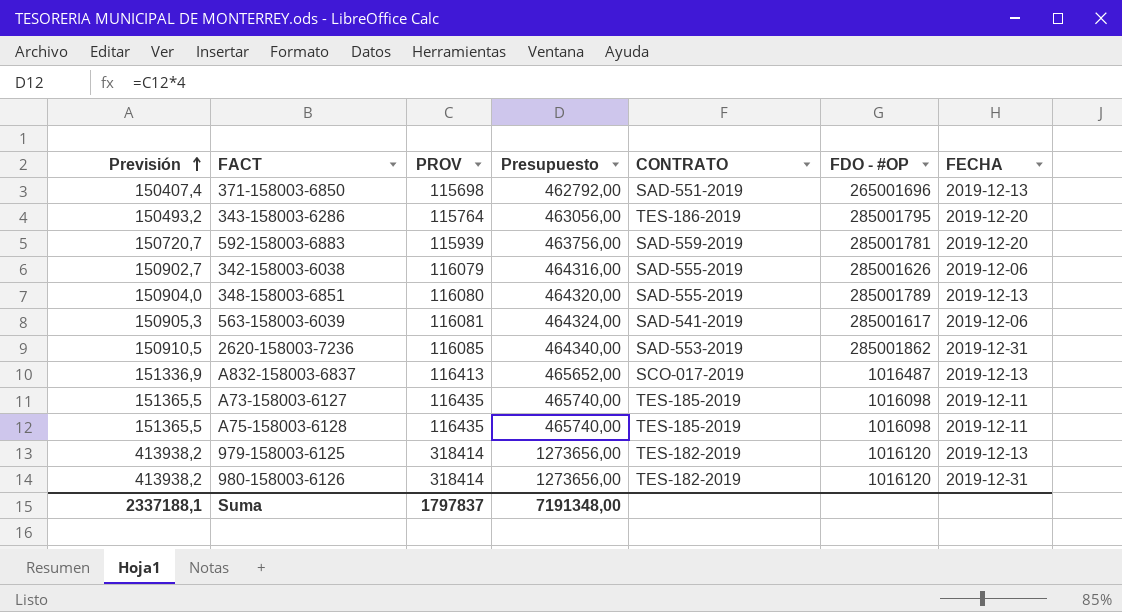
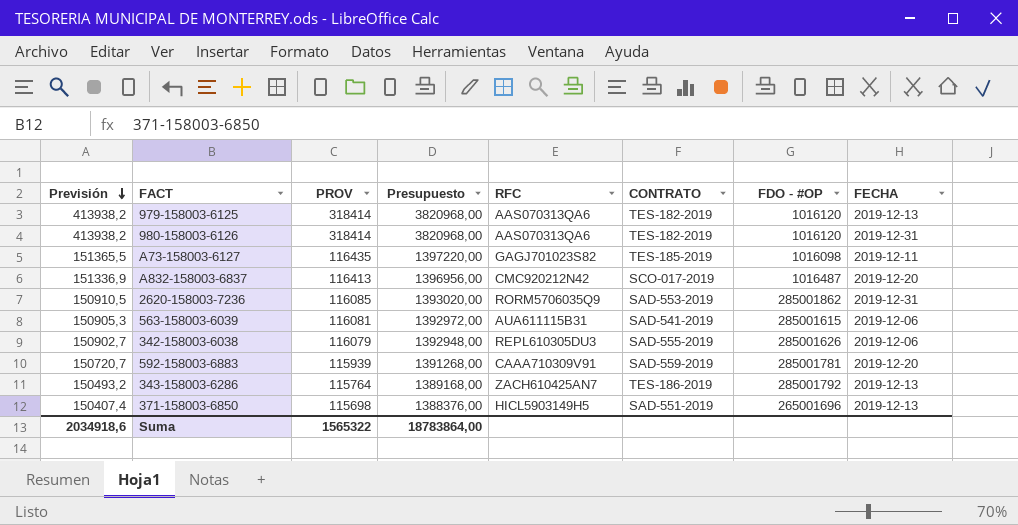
row order: Previsión ascending -> Previsión descending
column Presupuesto | formula: [PROV] * 4 -> [PROV] * 12
column RFC | position: none -> 5
row 348-158003-6851: 150904,0 | 116080 | 464320,00 | SAD-555-2019 | 285001789 | 2019-12-13 -> none
row A75-158003-6128: 151365,5 | 116435 | 465740,00 | TES-185-2019 | 1016098 | 2019-12-11 -> none
A832-158003-6837 | FECHA: 2019-12-13 -> 2019-12-20
563-158003-6039 | FDO - #OP: 285001617 -> 285001615
343-158003-6286 | FDO - #OP: 285001795 -> 285001792
343-158003-6286 | FECHA: 2019-12-20 -> 2019-12-13
Suma | Previsión: 2337188,1 -> 2034918,6
Suma | PROV: 1797837 -> 1565322
Suma | Presupuesto: 7191348,00 -> 18783864,00

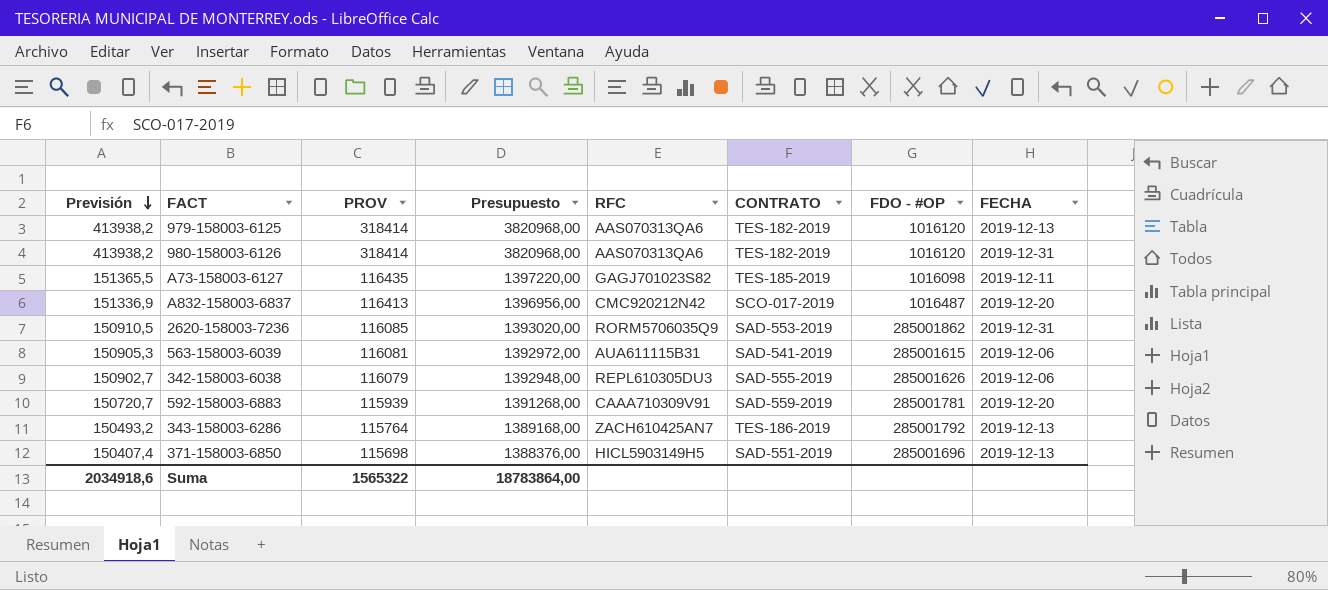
371-158003-6850 | FDO - #OP: 265001696 -> 285001696

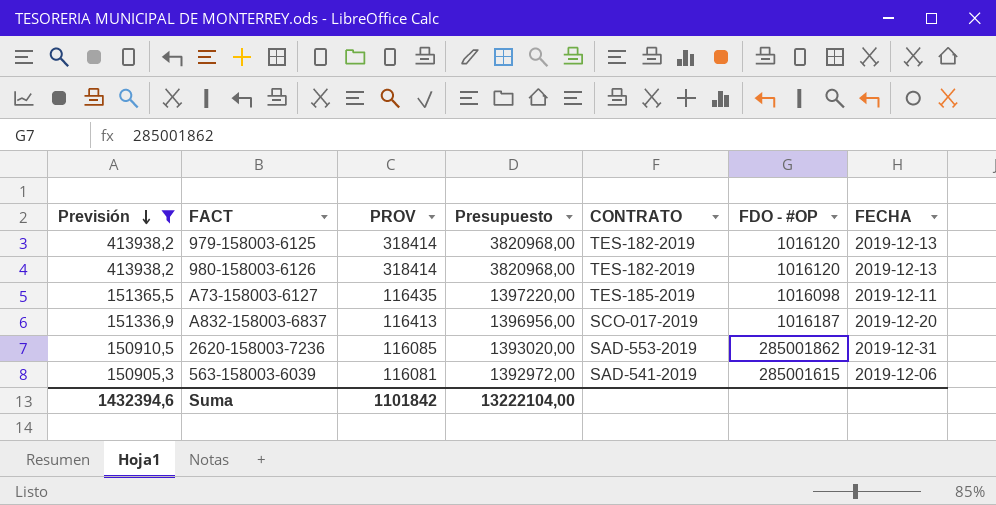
filter: none -> Previsión >= 150905,3
column RFC | position: 5 -> none
980-158003-6126 | FECHA: 2019-12-31 -> 2019-12-13
A832-158003-6837 | FDO - #OP: 1016487 -> 1016187
Suma | Previsión: 2034918,6 -> 1432394,6
Suma | PROV: 1565322 -> 1101842
Suma | Presupuesto: 18783864,00 -> 13222104,00

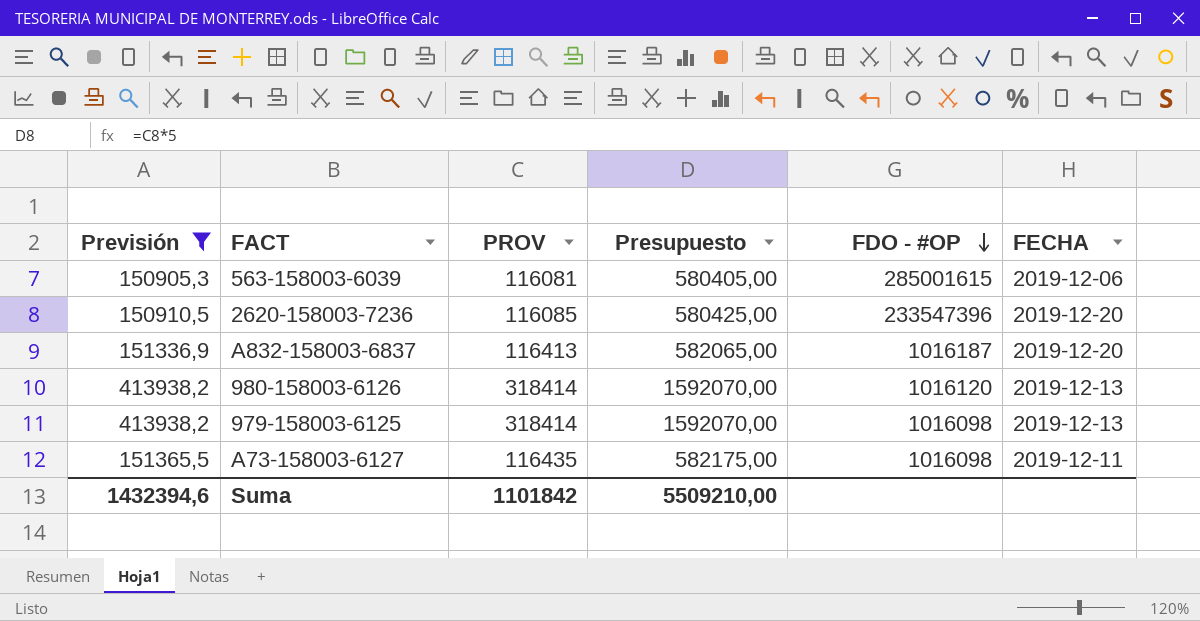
row order: Previsión descending -> FDO - #OP descending
column CONTRATO | position: 5 -> none
column Presupuesto | formula: [PROV] * 12 -> [PROV] * 5
2620-158003-7236 | FDO - #OP: 285001862 -> 233547396
2620-158003-7236 | FECHA: 2019-12-31 -> 2019-12-20
979-158003-6125 | FDO - #OP: 1016120 -> 1016098
Suma | Presupuesto: 13222104,00 -> 5509210,00

